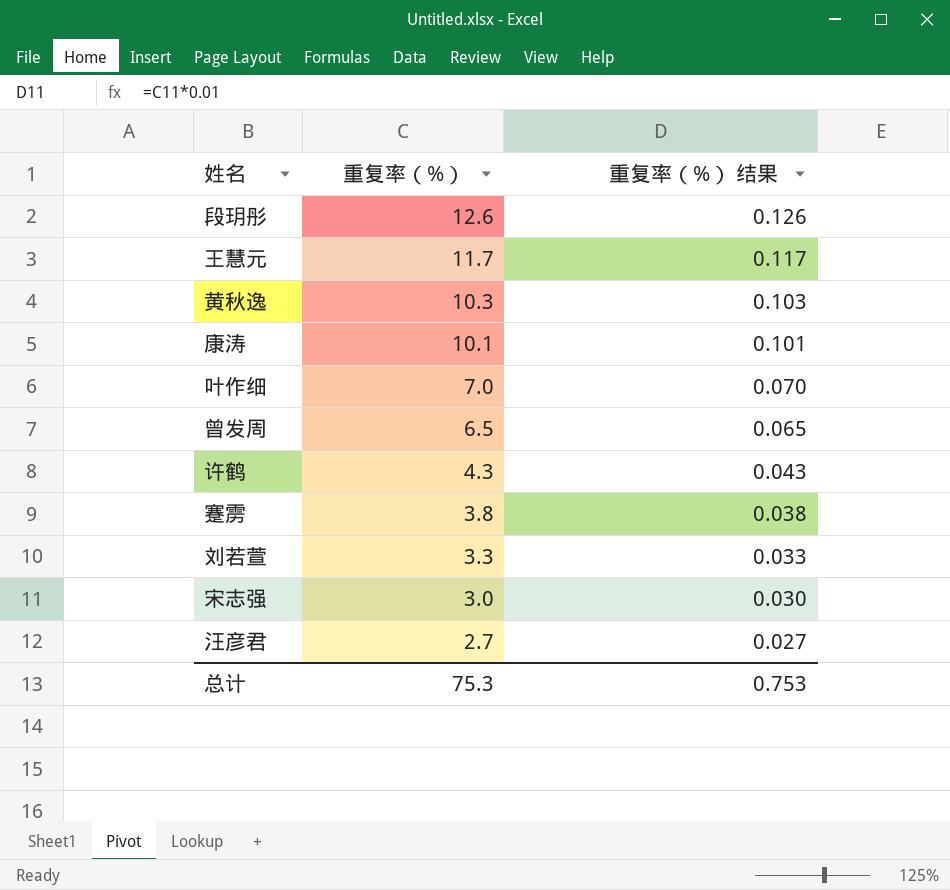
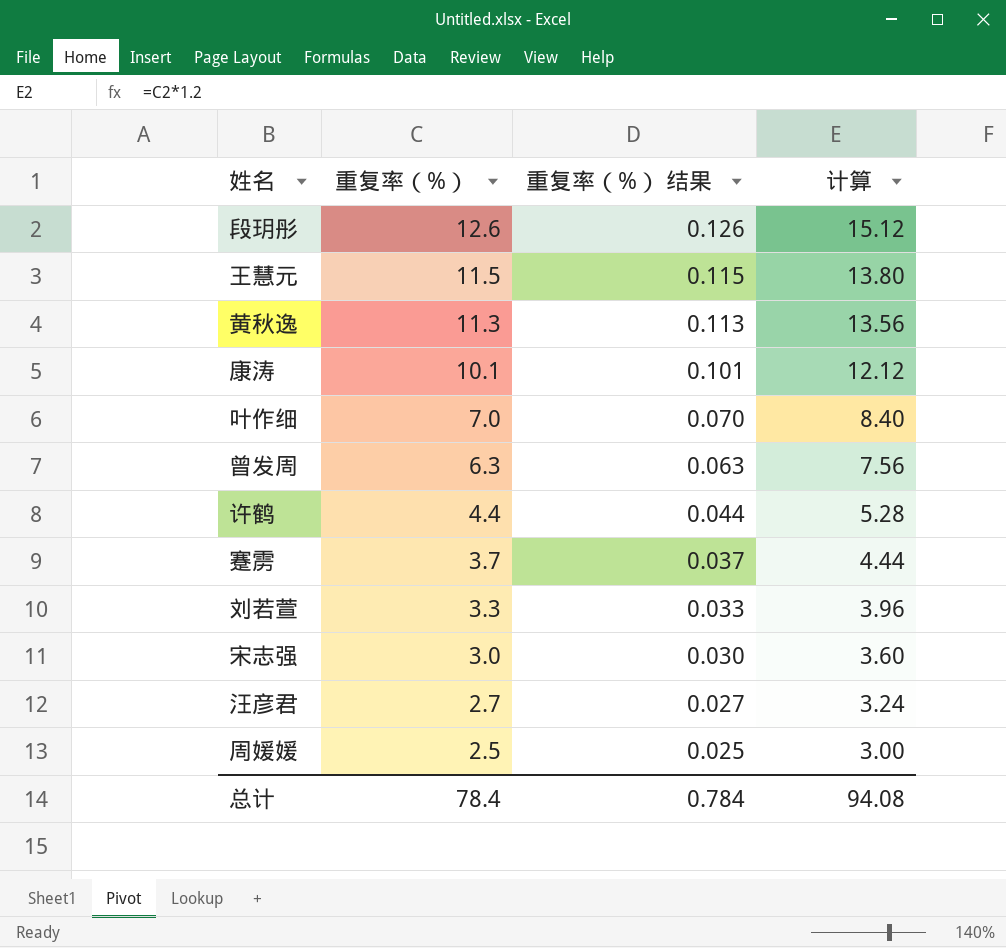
column 计算 | formula: none -> [重复率（%）] * 1.2
王慧元 | 重复率（%）: 11.7 -> 11.5
王慧元 | 重复率（%） 结果: 0.117 -> 0.115
黄秋逸 | 重复率（%）: 10.3 -> 11.3
黄秋逸 | 重复率（%） 结果: 0.103 -> 0.113
曾发周 | 重复率（%）: 6.5 -> 6.3
曾发周 | 重复率（%） 结果: 0.065 -> 0.063
许鹤 | 重复率（%）: 4.3 -> 4.4
许鹤 | 重复率（%） 结果: 0.043 -> 0.044
蹇雳 | 重复率（%）: 3.8 -> 3.7
蹇雳 | 重复率（%） 结果: 0.038 -> 0.037
row 周媛媛: none -> 2.5 | 0.025 | 3.00
总计 | 重复率（%）: 75.3 -> 78.4
总计 | 重复率（%） 结果: 0.753 -> 0.784

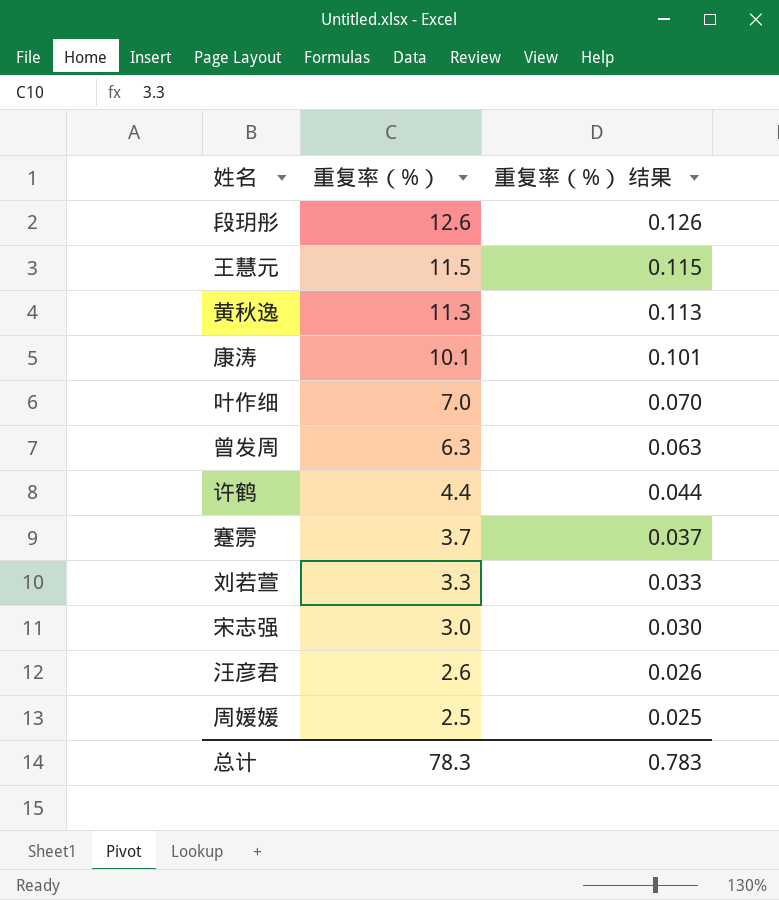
column 计算 | formula: [重复率（%）] * 1.2 -> none
汪彦君 | 重复率（%）: 2.7 -> 2.6
汪彦君 | 重复率（%） 结果: 0.027 -> 0.026
总计 | 重复率（%）: 78.4 -> 78.3
总计 | 重复率（%） 结果: 0.784 -> 0.783

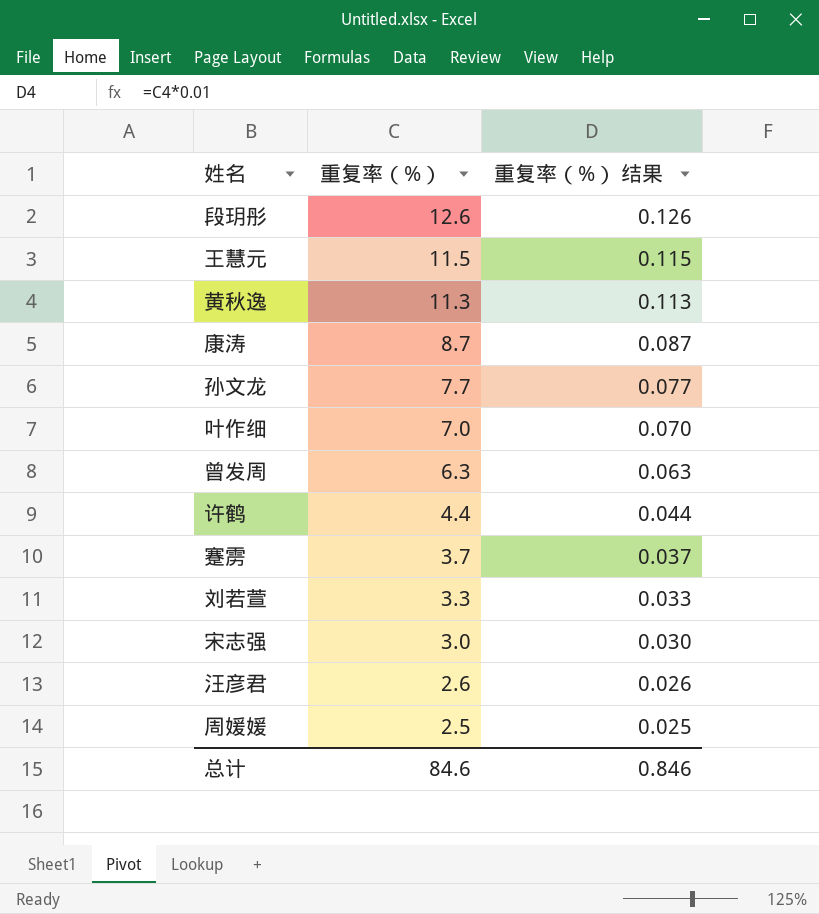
康涛 | 重复率（%）: 10.1 -> 8.7
康涛 | 重复率（%） 结果: 0.101 -> 0.087
row 孙文龙: none -> 7.7 | 0.077
总计 | 重复率（%）: 78.3 -> 84.6
总计 | 重复率（%） 结果: 0.783 -> 0.846

